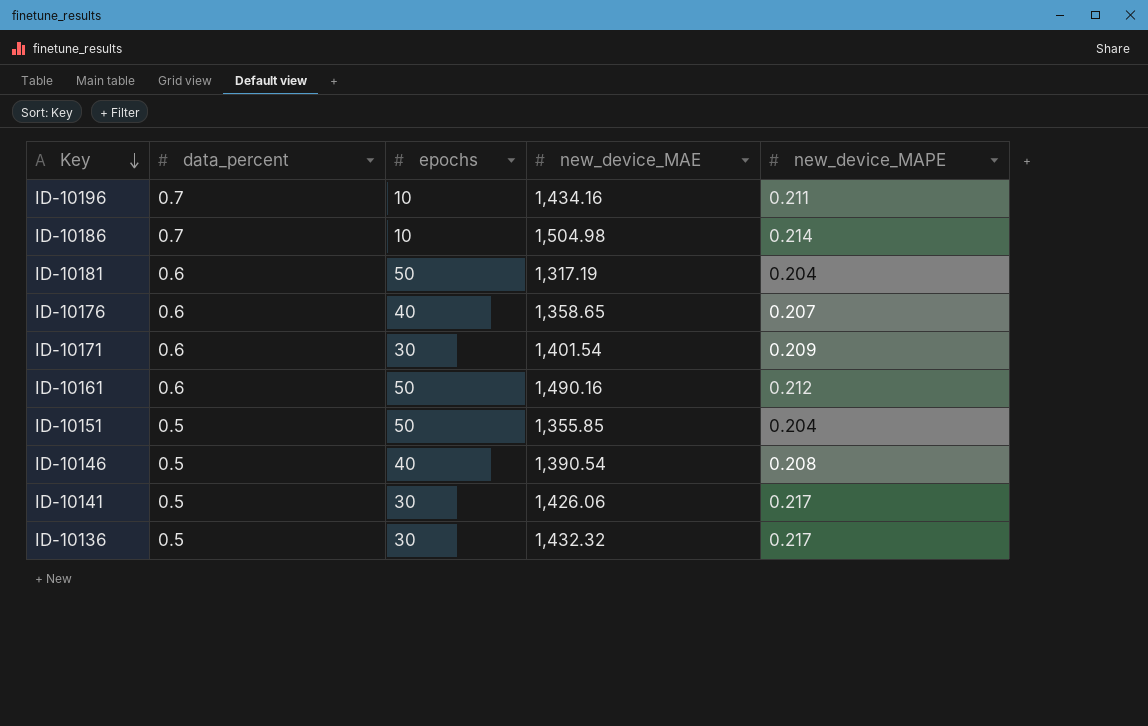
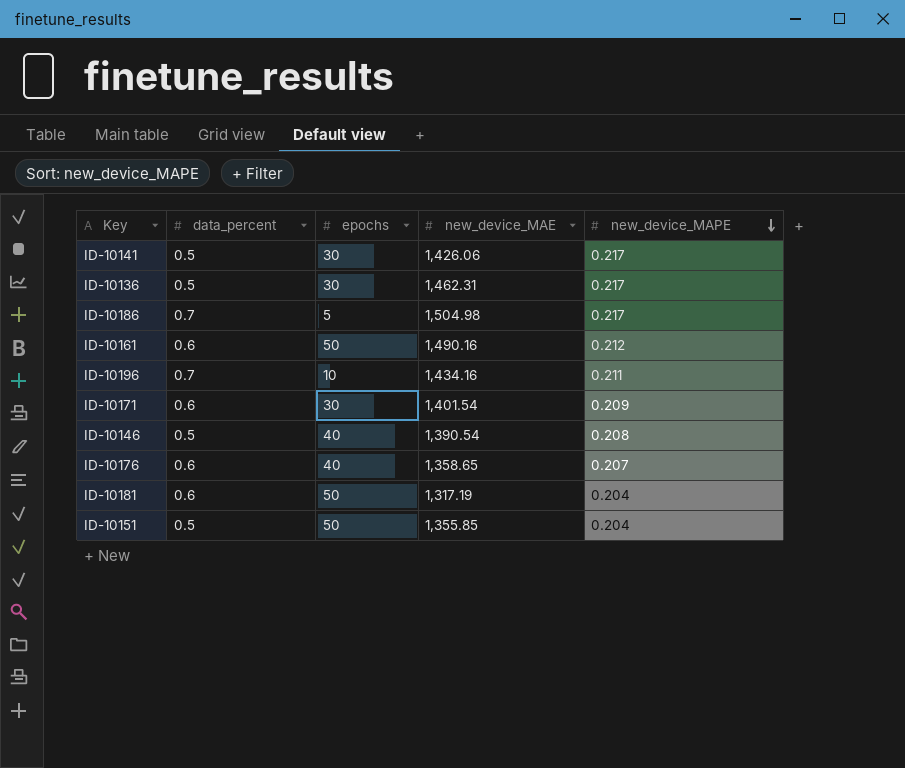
row order: Key descending -> new_device_MAPE descending
ID-10136 | new_device_MAE: 1,432.32 -> 1,462.31
ID-10186 | epochs: 10 -> 5
ID-10186 | new_device_MAPE: 0.214 -> 0.217

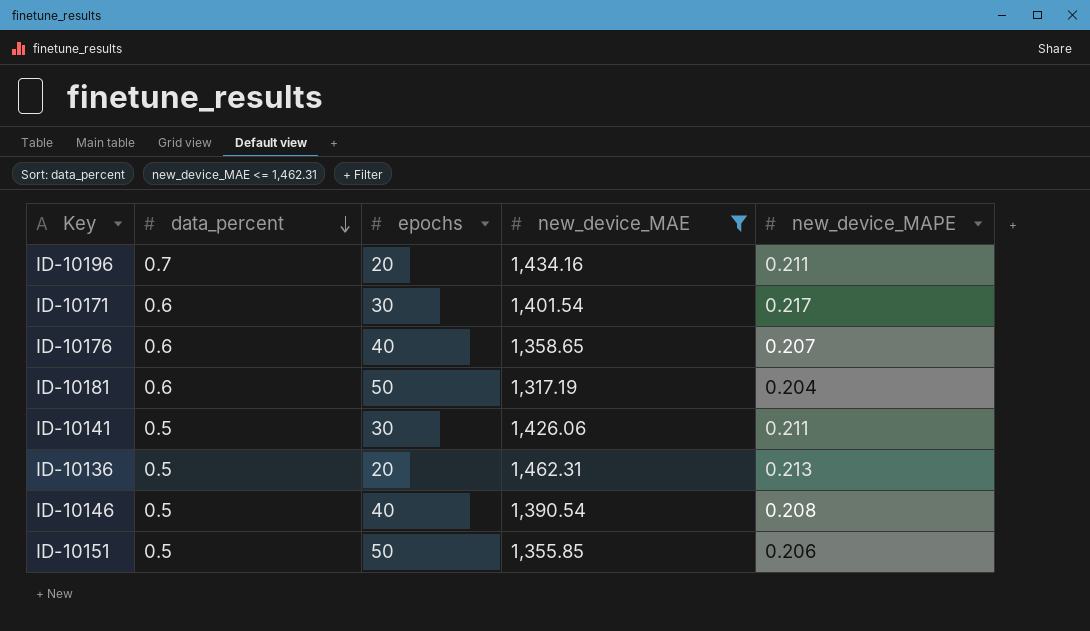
filter: none -> new_device_MAE <= 1,462.31
row order: new_device_MAPE descending -> data_percent descending
ID-10196 | epochs: 10 -> 20
ID-10171 | new_device_MAPE: 0.209 -> 0.217
ID-10141 | new_device_MAPE: 0.217 -> 0.211
ID-10136 | epochs: 30 -> 20
ID-10136 | new_device_MAPE: 0.217 -> 0.213
ID-10151 | new_device_MAPE: 0.204 -> 0.206

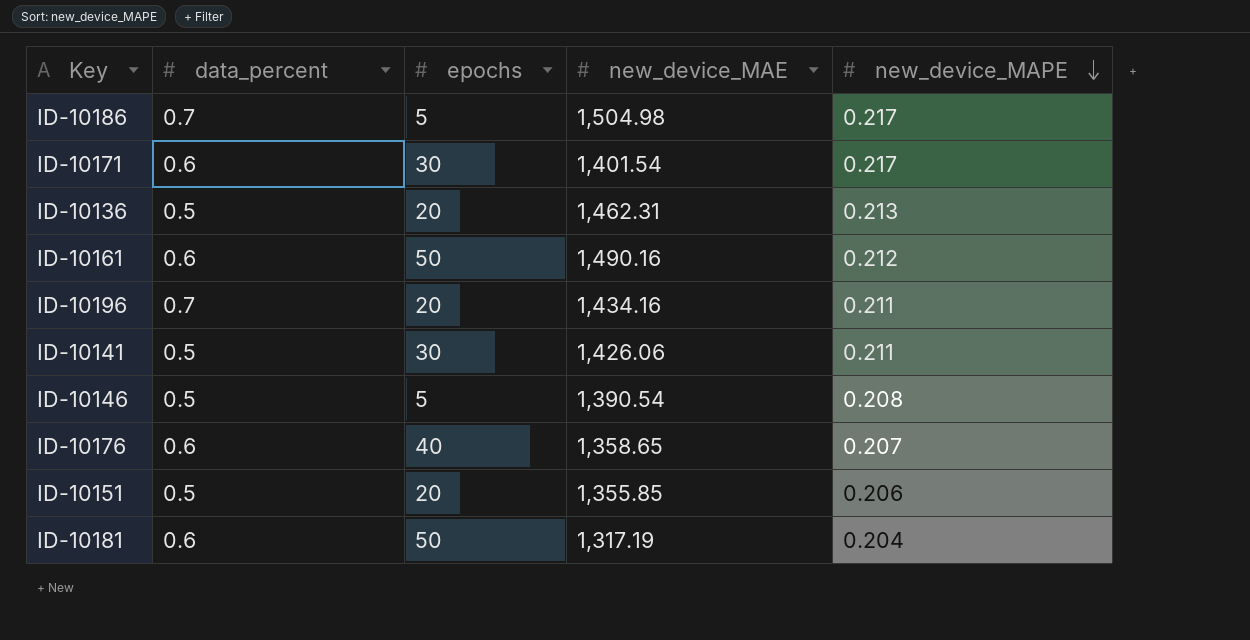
filter: new_device_MAE <= 1,462.31 -> none
row order: data_percent descending -> new_device_MAPE descending
ID-10146 | epochs: 40 -> 5
ID-10151 | epochs: 50 -> 20

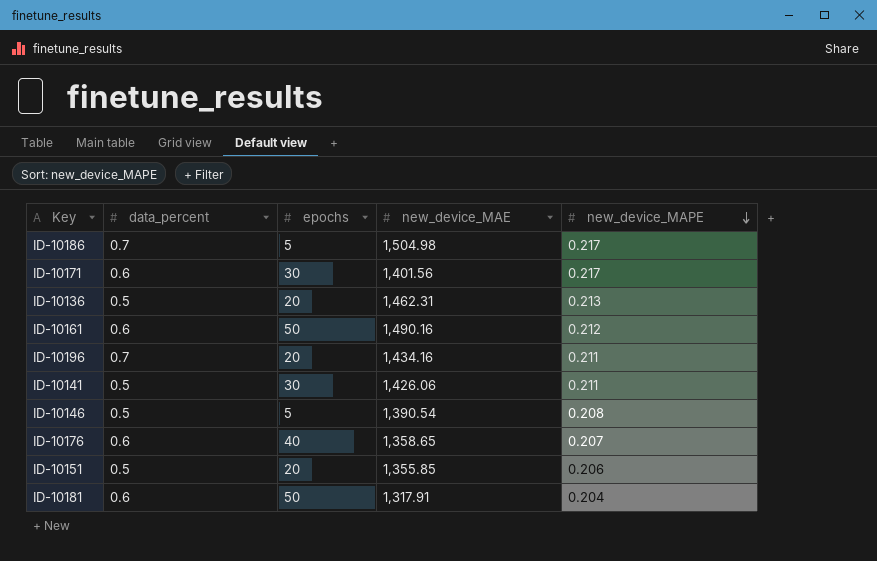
ID-10171 | new_device_MAE: 1,401.54 -> 1,401.56
ID-10181 | new_device_MAE: 1,317.19 -> 1,317.91

